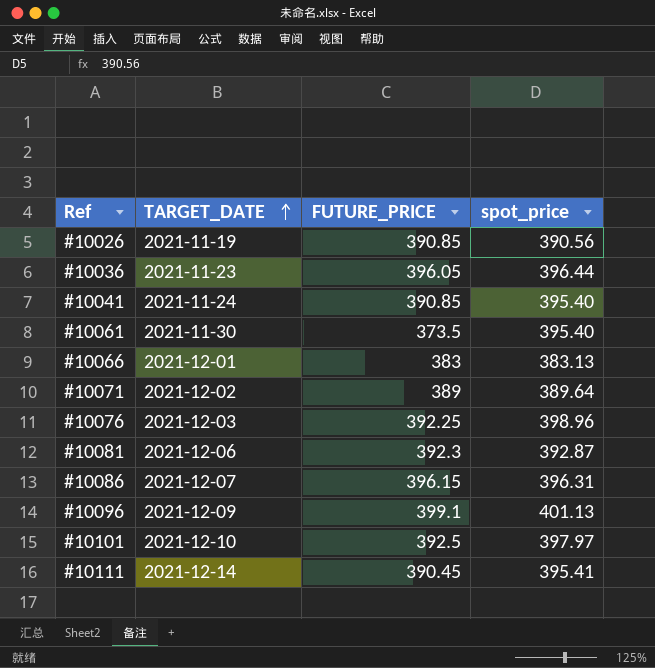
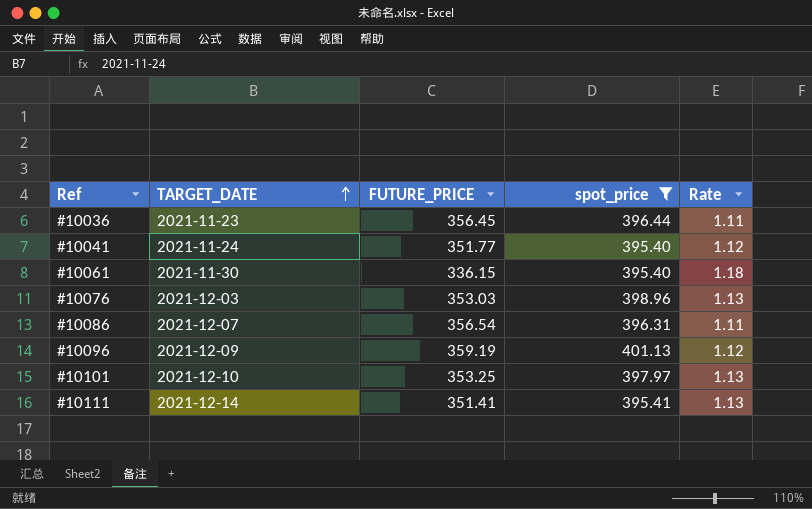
filter: none -> spot_price >= 395.40
column Rate | formula: none -> [spot_price] / [FUTURE_PRICE]
#10036 | FUTURE_PRICE: 396.05 -> 356.45
#10041 | FUTURE_PRICE: 390.85 -> 351.77
#10061 | FUTURE_PRICE: 373.5 -> 336.15
#10076 | FUTURE_PRICE: 392.25 -> 353.03
#10086 | FUTURE_PRICE: 396.15 -> 356.54
#10096 | FUTURE_PRICE: 399.1 -> 359.19
#10101 | FUTURE_PRICE: 392.5 -> 353.25
#10111 | FUTURE_PRICE: 390.45 -> 351.41

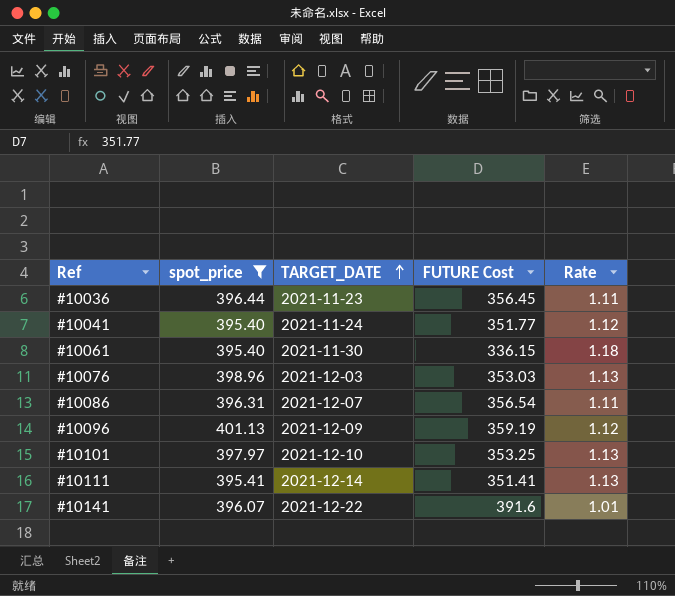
column spot_price | position: 4 -> 2
column name: FUTURE_PRICE -> FUTURE Cost
row #10141: none -> 396.07 | 2021-12-22 | 391.6 | 1.01

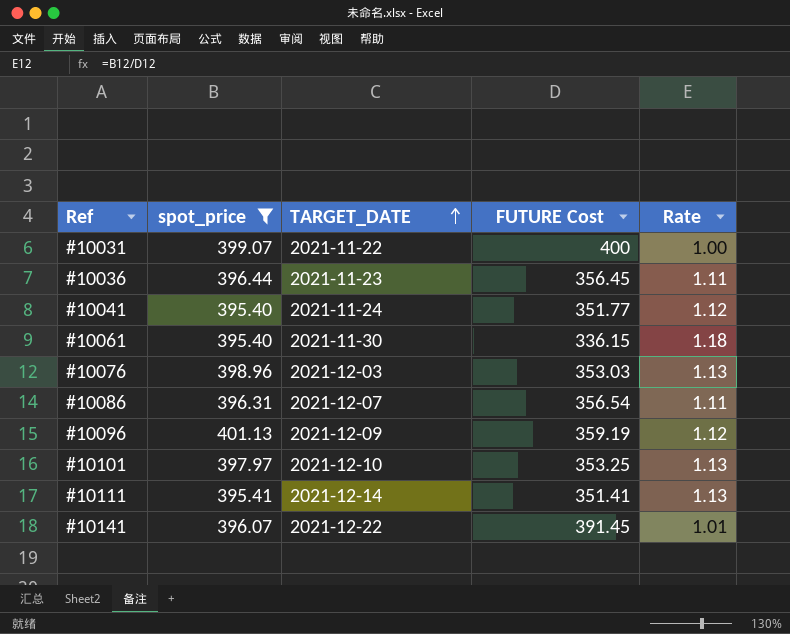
row #10031: none -> 399.07 | 2021-11-22 | 400 | 1.00
#10141 | FUTURE Cost: 391.6 -> 391.45

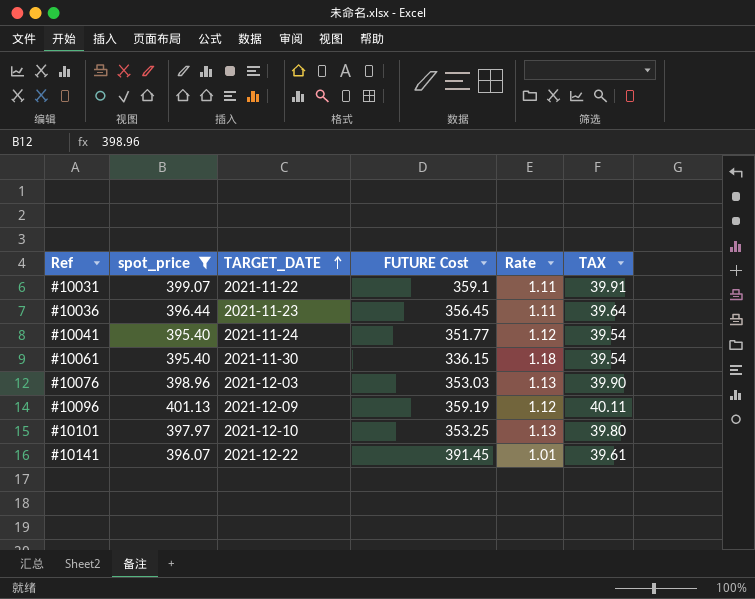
column TAX | formula: none -> [spot_price] * 0.1
row #10086: 396.31 | 2021-12-07 | 356.54 | 1.11 -> none
row #10111: 395.41 | 2021-12-14 | 351.41 | 1.13 -> none
#10031 | FUTURE Cost: 400 -> 359.1
#10031 | Rate: 1.00 -> 1.11

